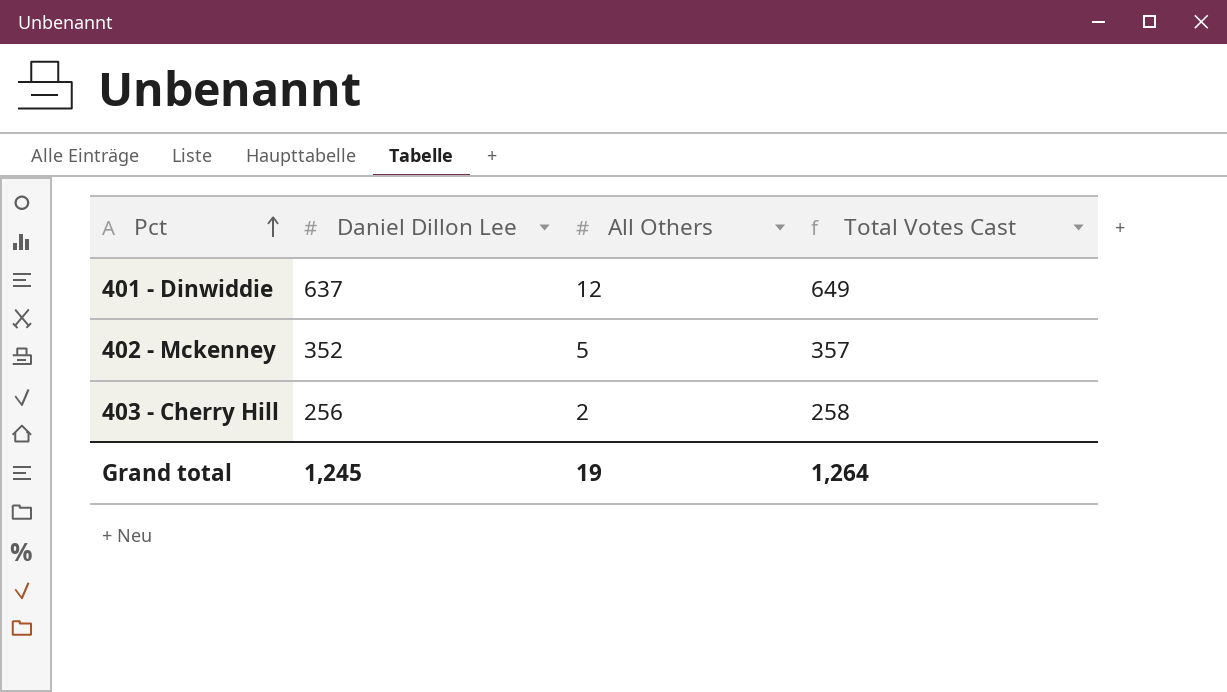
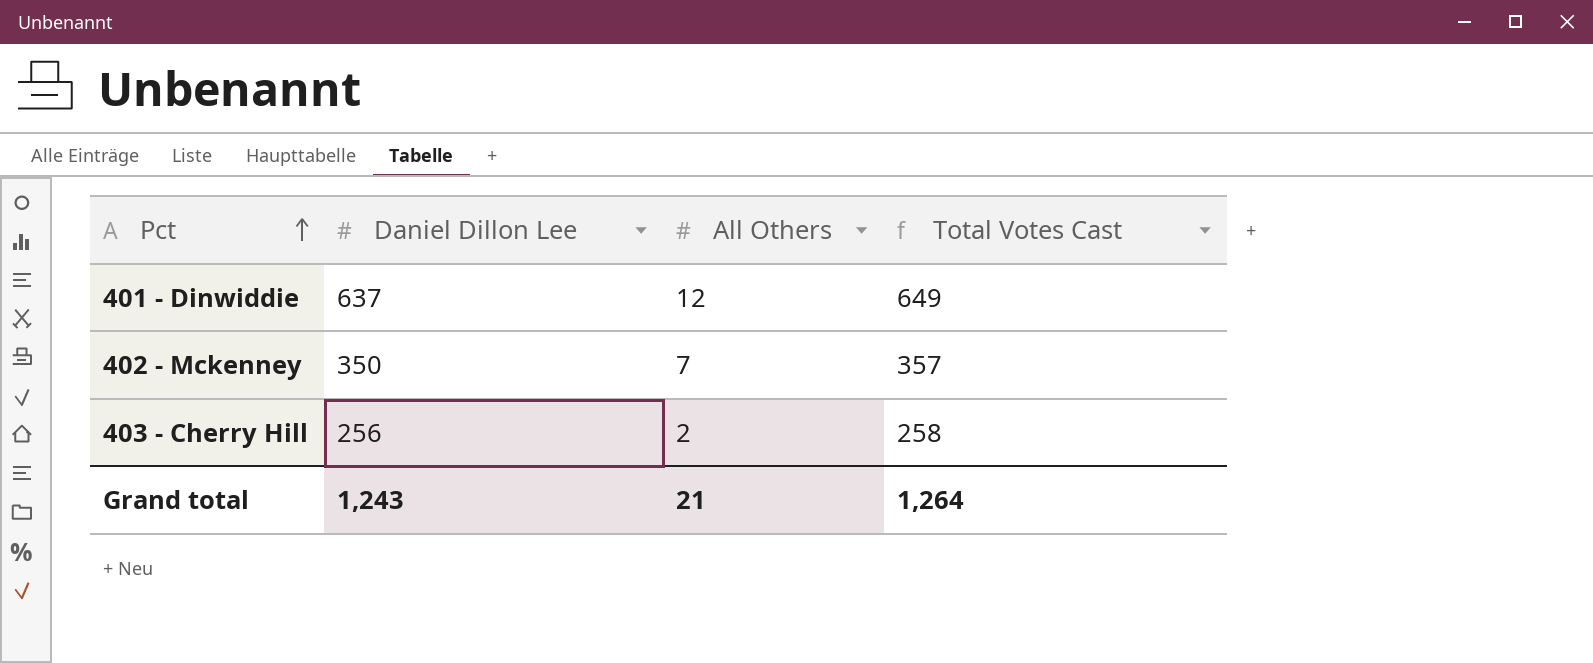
402 - Mckenney | Daniel Dillon Lee: 352 -> 350
402 - Mckenney | All Others: 5 -> 7
Grand total | Daniel Dillon Lee: 1,245 -> 1,243
Grand total | All Others: 19 -> 21

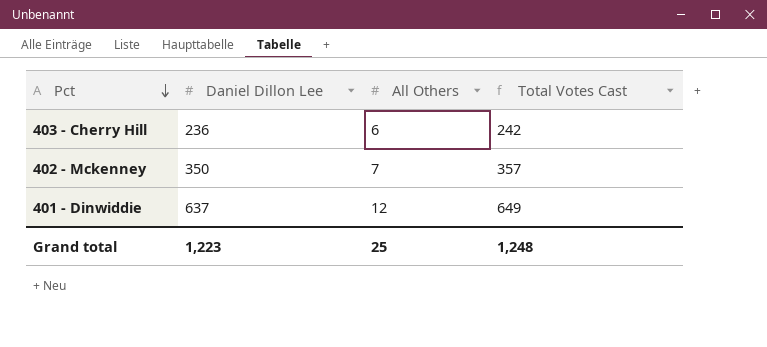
row order: Pct ascending -> Pct descending
403 - Cherry Hill | Daniel Dillon Lee: 256 -> 236
403 - Cherry Hill | All Others: 2 -> 6
403 - Cherry Hill | Total Votes Cast: 258 -> 242
Grand total | Daniel Dillon Lee: 1,243 -> 1,223
Grand total | All Others: 21 -> 25
Grand total | Total Votes Cast: 1,264 -> 1,248

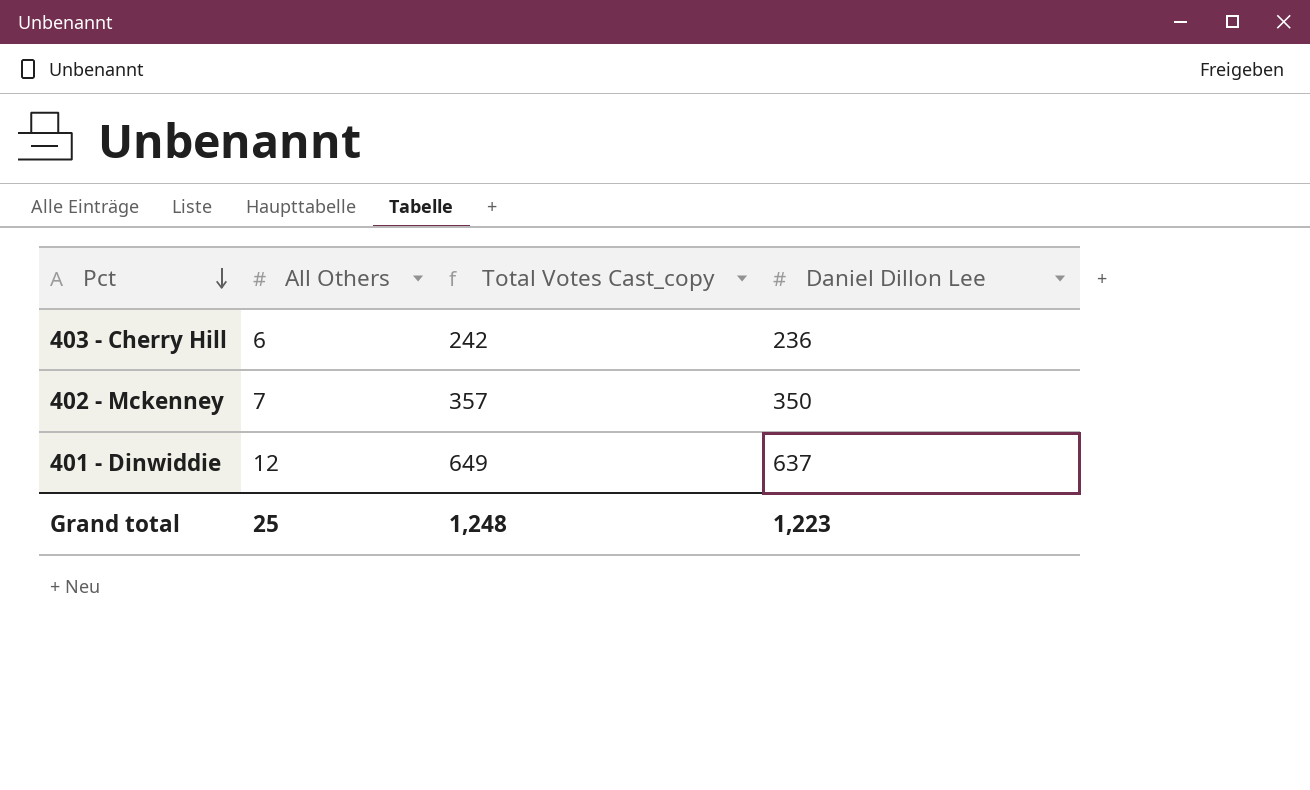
column name: Total Votes Cast -> Total Votes Cast_copy
column Daniel Dillon Lee | position: 2 -> 4

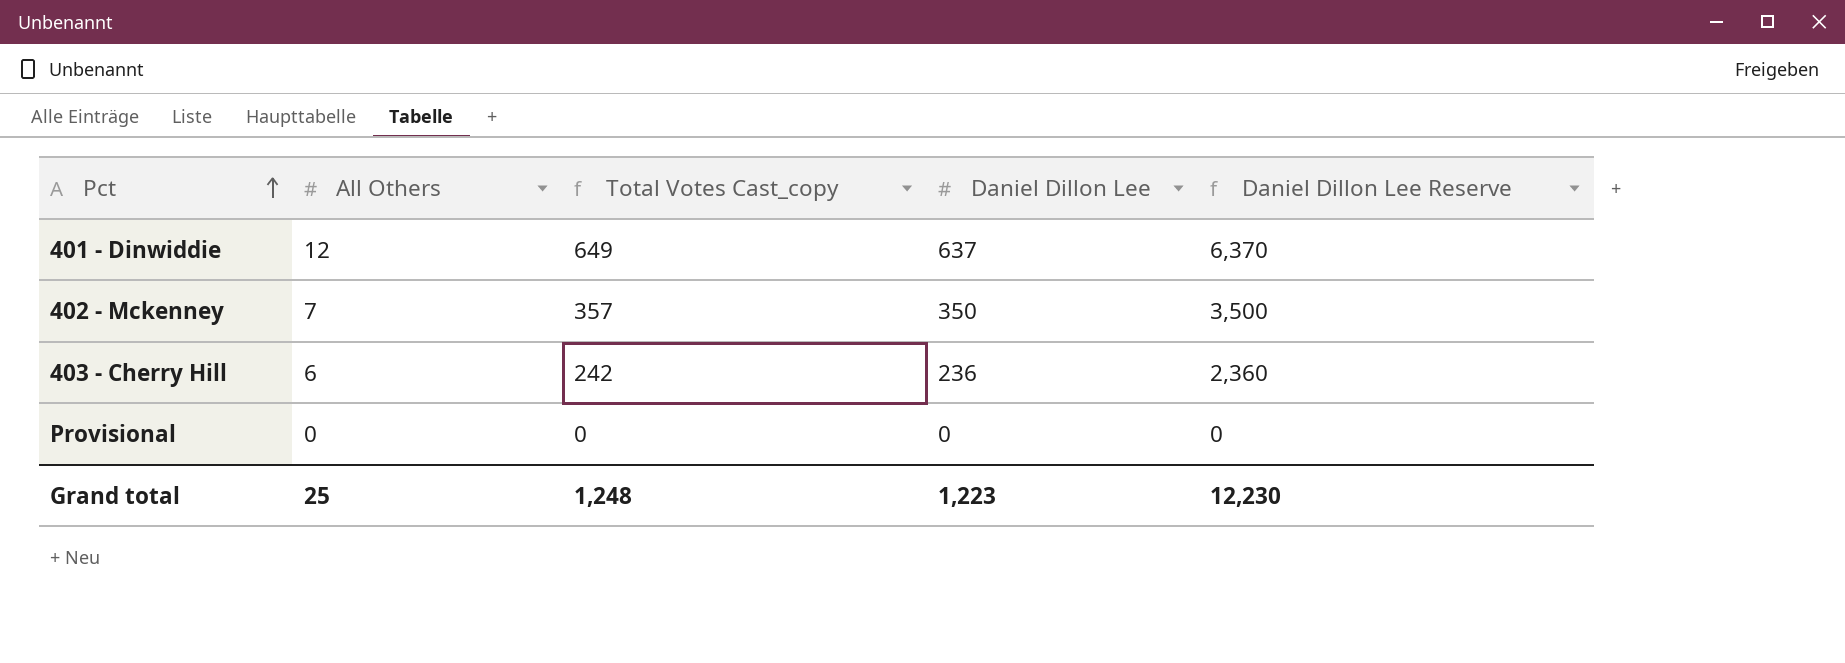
row order: Pct descending -> Pct ascending
column Daniel Dillon Lee Reserve | formula: none -> [Daniel Dillon Lee] * 10
row Provisional: none -> 0 | 0 | 0 | 0

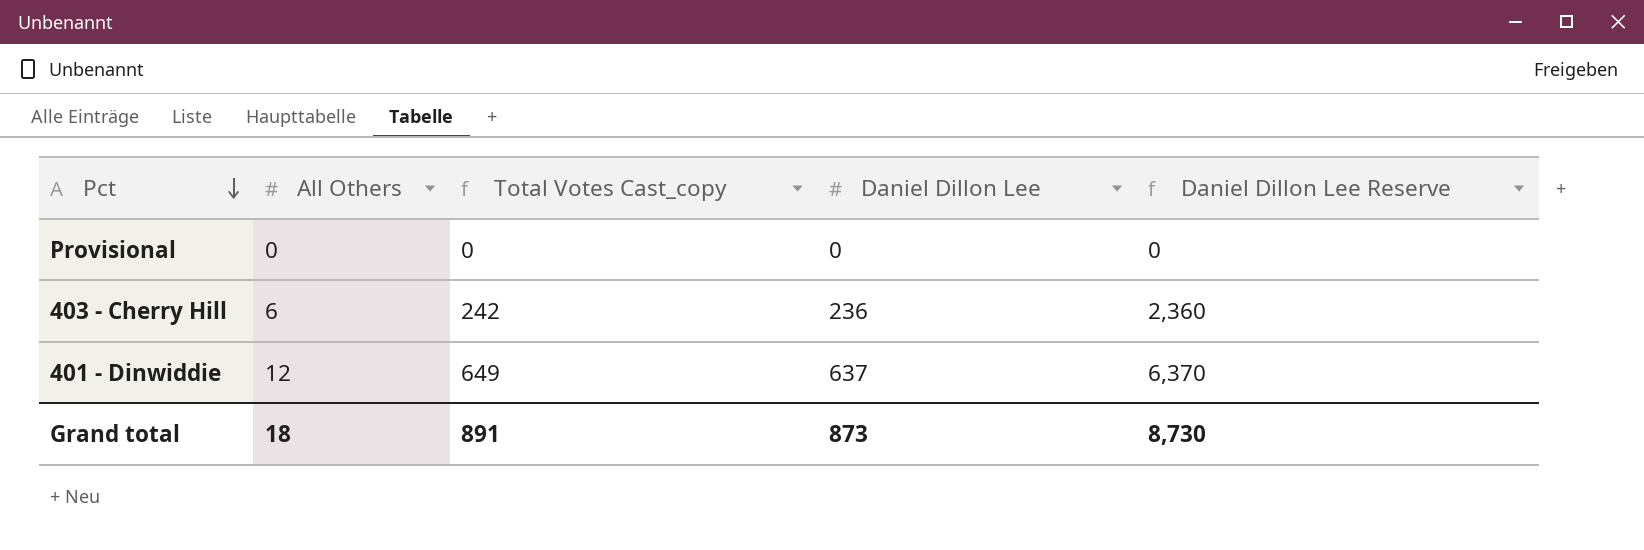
row order: Pct ascending -> Pct descending
row 402 - Mckenney: 7 | 357 | 350 | 3,500 -> none
Grand total | All Others: 25 -> 18
Grand total | Total Votes Cast_copy: 1,248 -> 891
Grand total | Daniel Dillon Lee: 1,223 -> 873
Grand total | Daniel Dillon Lee Reserve: 12,230 -> 8,730

